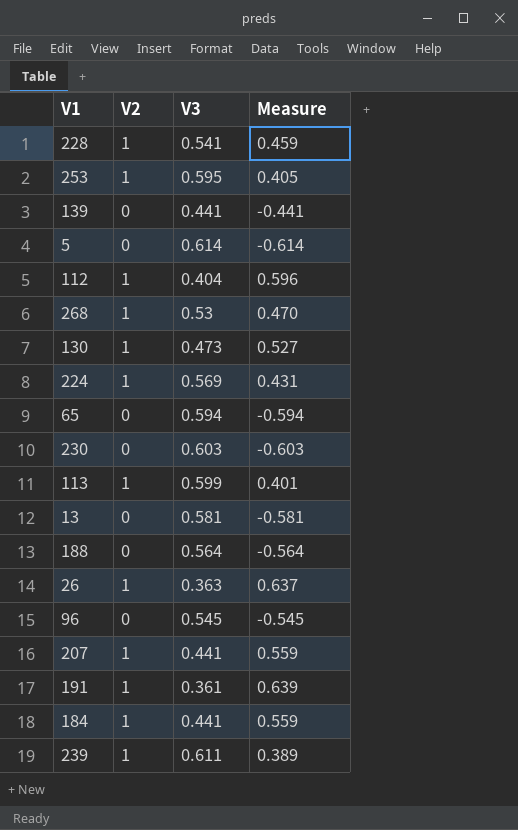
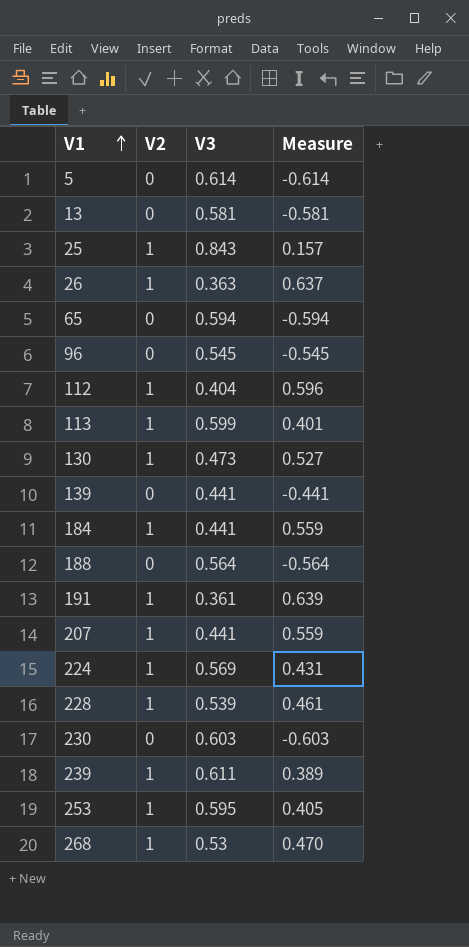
row order: none -> V1 ascending
row 25: none -> 1 | 0.843 | 0.157
228 | V3: 0.541 -> 0.539
228 | Measure: 0.459 -> 0.461

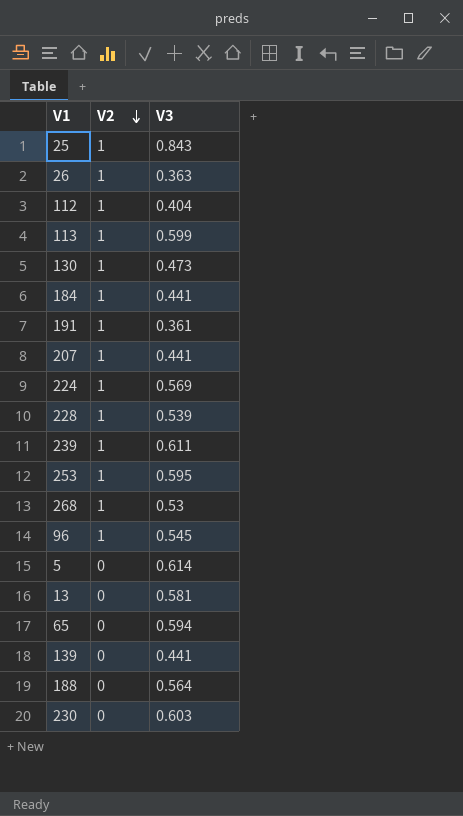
row order: V1 ascending -> V2 descending
column Measure | formula: [V2] - [V3] -> none
96 | V2: 0 -> 1

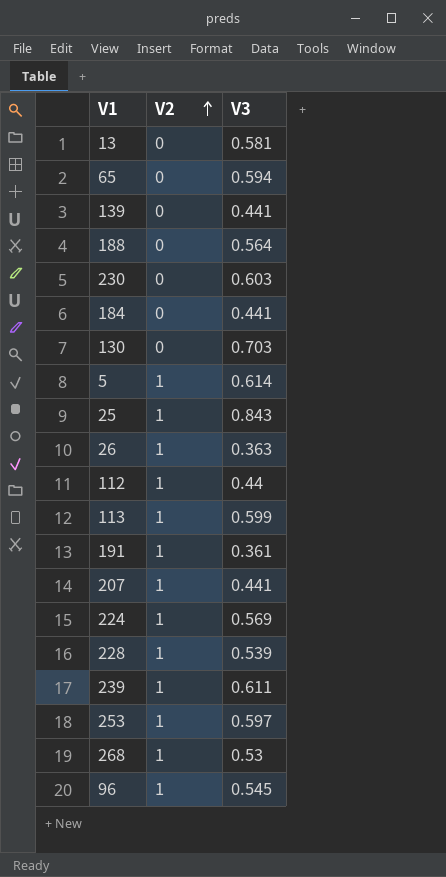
row order: V2 descending -> V2 ascending
184 | V2: 1 -> 0
130 | V2: 1 -> 0
130 | V3: 0.473 -> 0.703
5 | V2: 0 -> 1
112 | V3: 0.404 -> 0.44
253 | V3: 0.595 -> 0.597

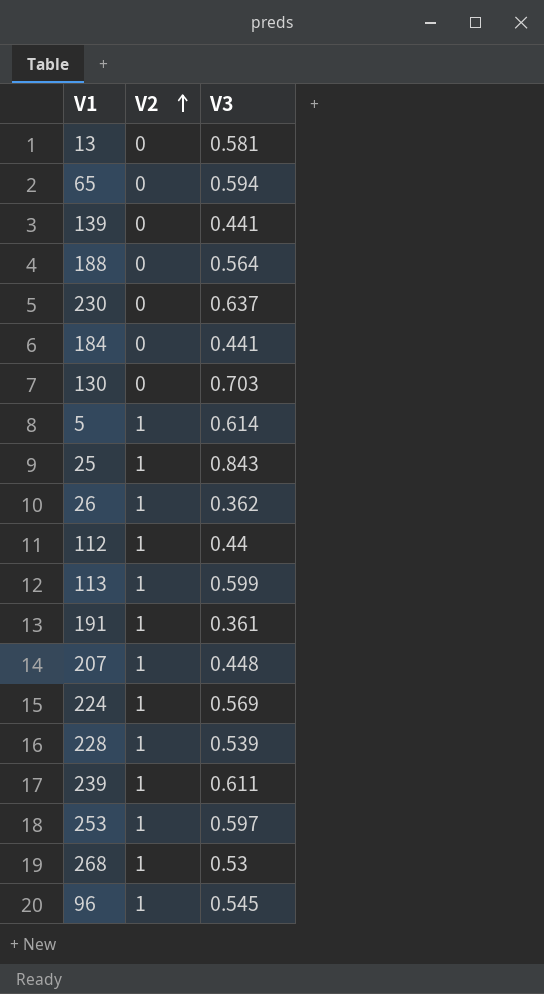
230 | V3: 0.603 -> 0.637
26 | V3: 0.363 -> 0.362
207 | V3: 0.441 -> 0.448

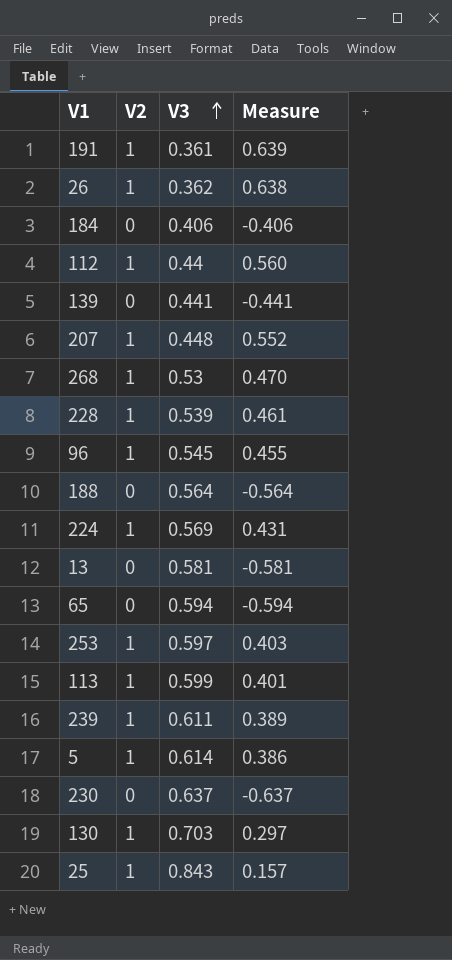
row order: V2 ascending -> V3 ascending
column Measure | formula: none -> [V2] - [V3]
184 | V3: 0.441 -> 0.406
130 | V2: 0 -> 1

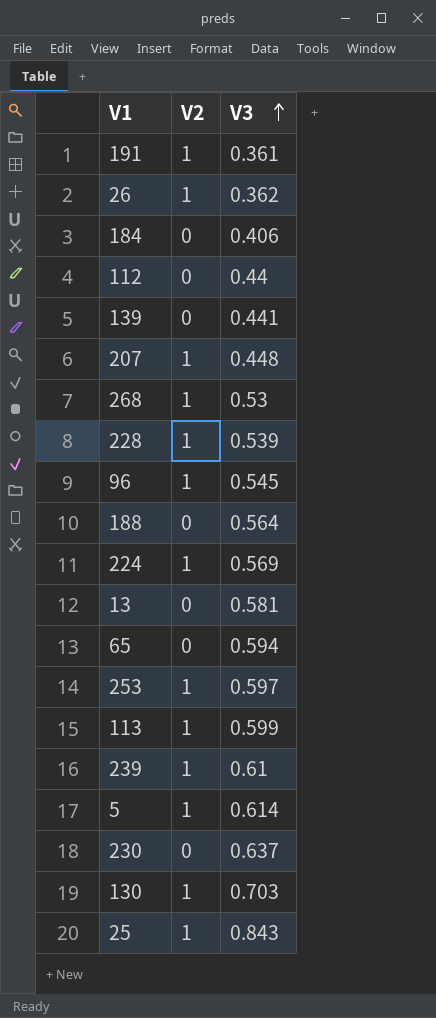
column Measure | formula: [V2] - [V3] -> none
112 | V2: 1 -> 0
239 | V3: 0.611 -> 0.61

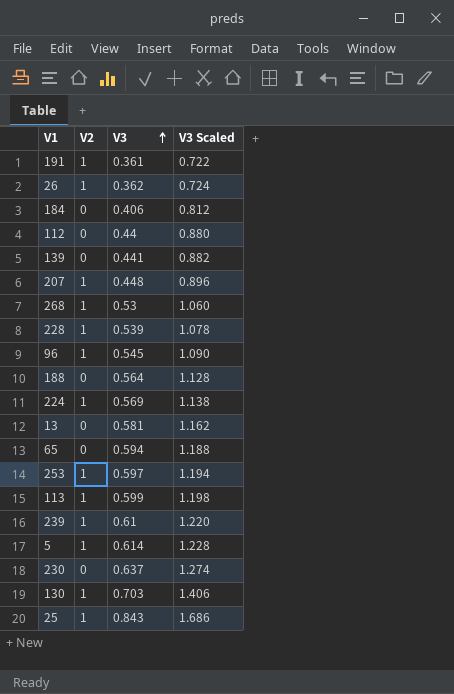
column V3 Scaled | formula: none -> [V3] * 2

